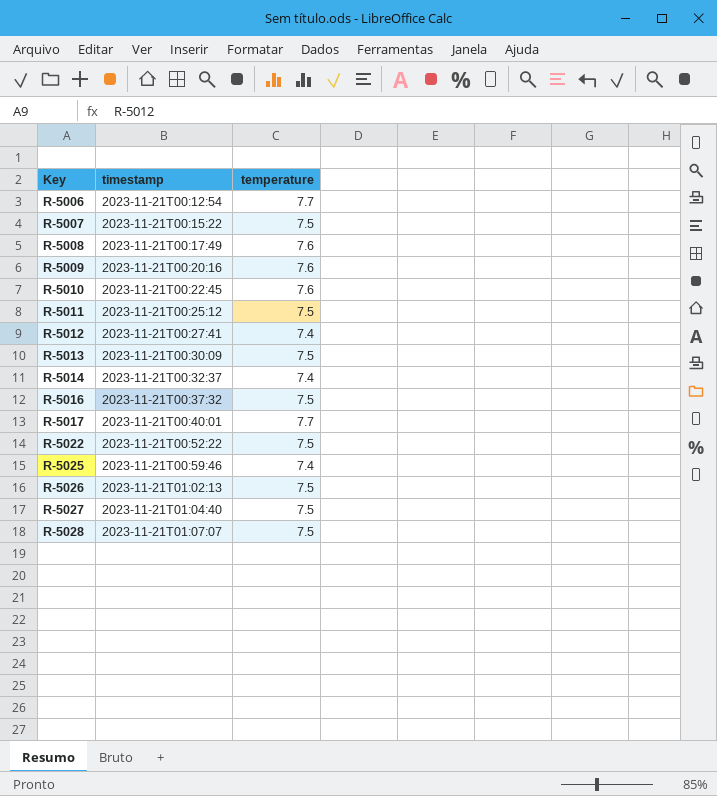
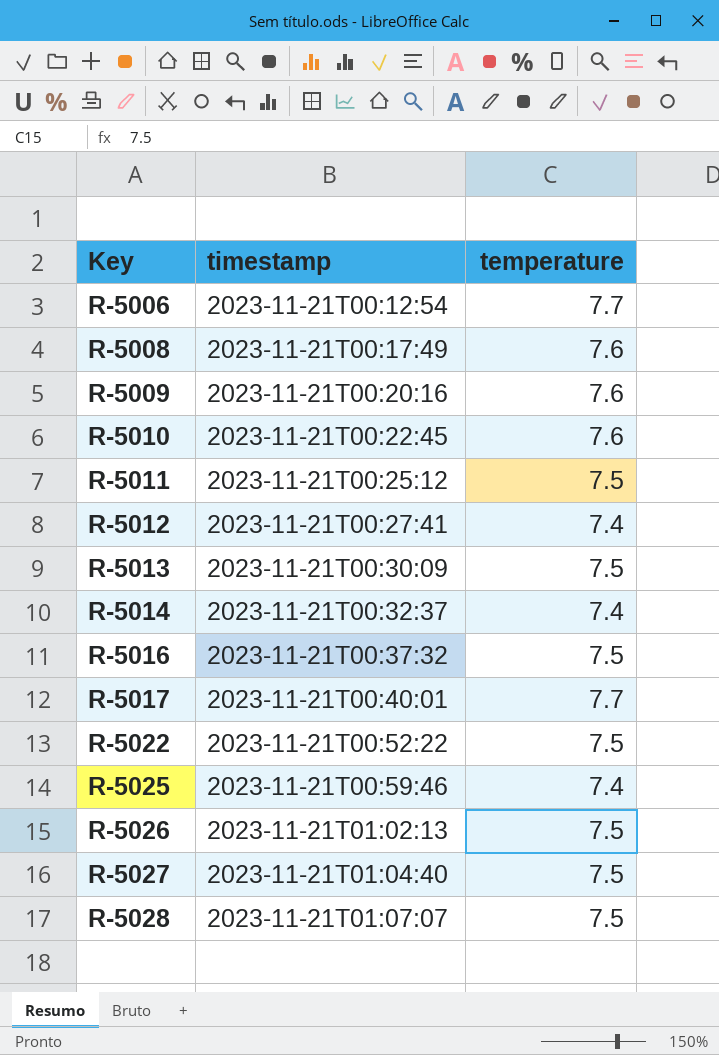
row R-5007: 2023-11-21T00:15:22 | 7.5 -> none

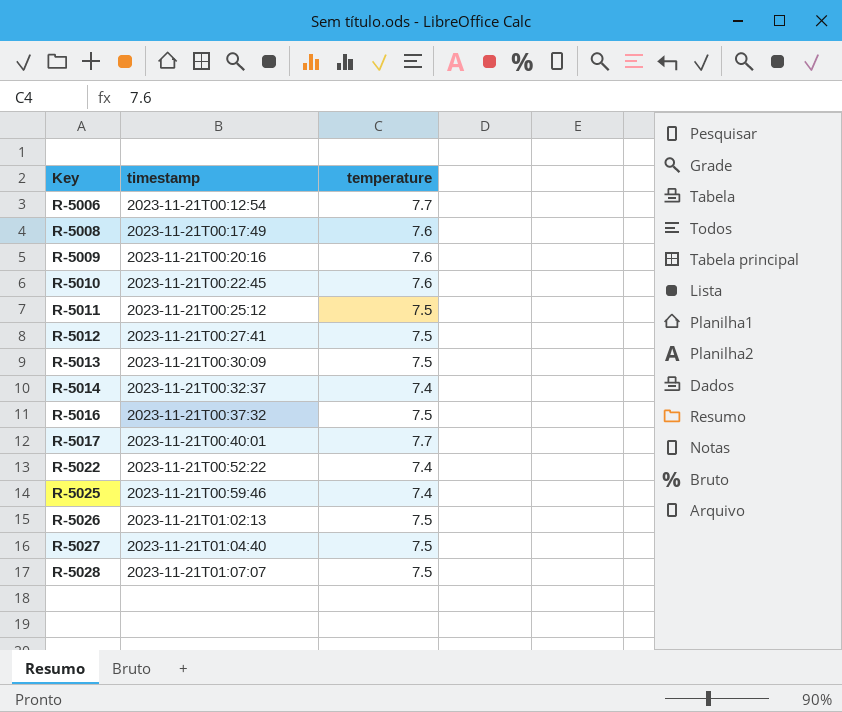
R-5012 | temperature: 7.4 -> 7.5
R-5022 | temperature: 7.5 -> 7.4

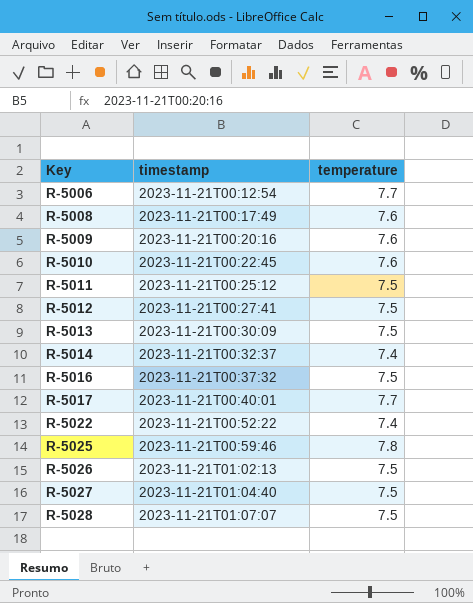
R-5025 | temperature: 7.4 -> 7.8

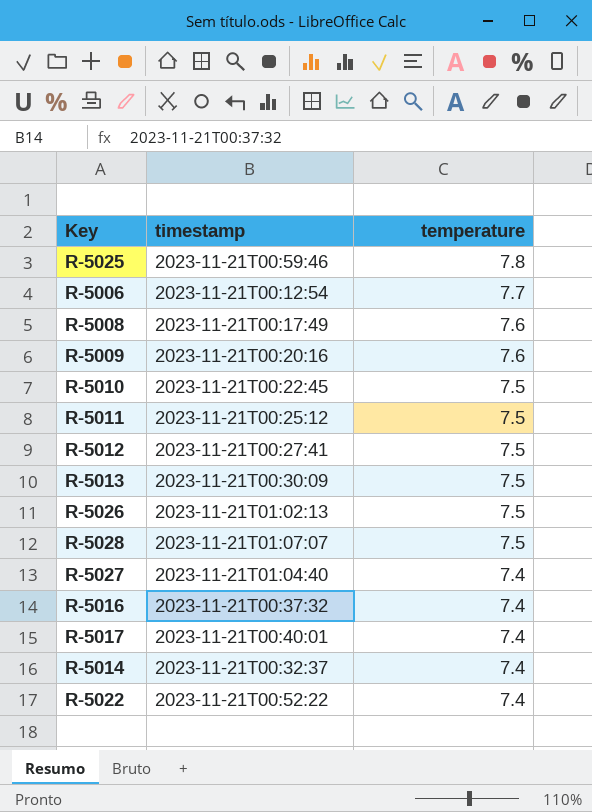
row order: Key ascending -> temperature descending
R-5010 | temperature: 7.6 -> 7.5
R-5027 | temperature: 7.5 -> 7.4
R-5016 | temperature: 7.5 -> 7.4
R-5017 | temperature: 7.7 -> 7.4

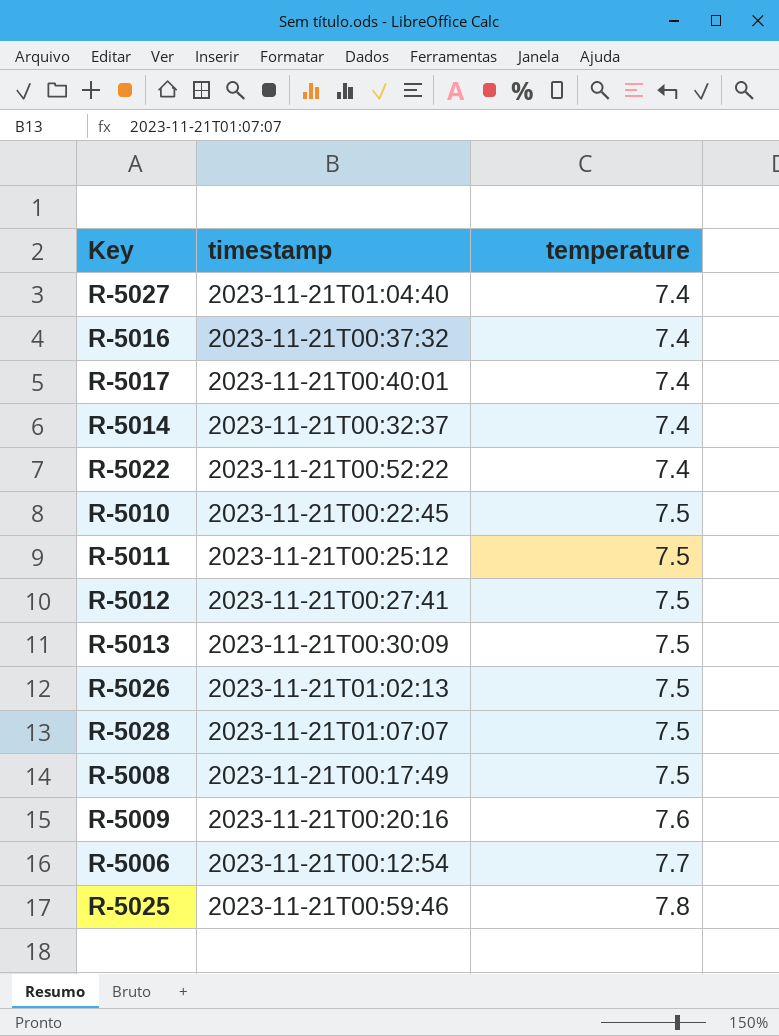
row order: temperature descending -> temperature ascending
R-5008 | temperature: 7.6 -> 7.5

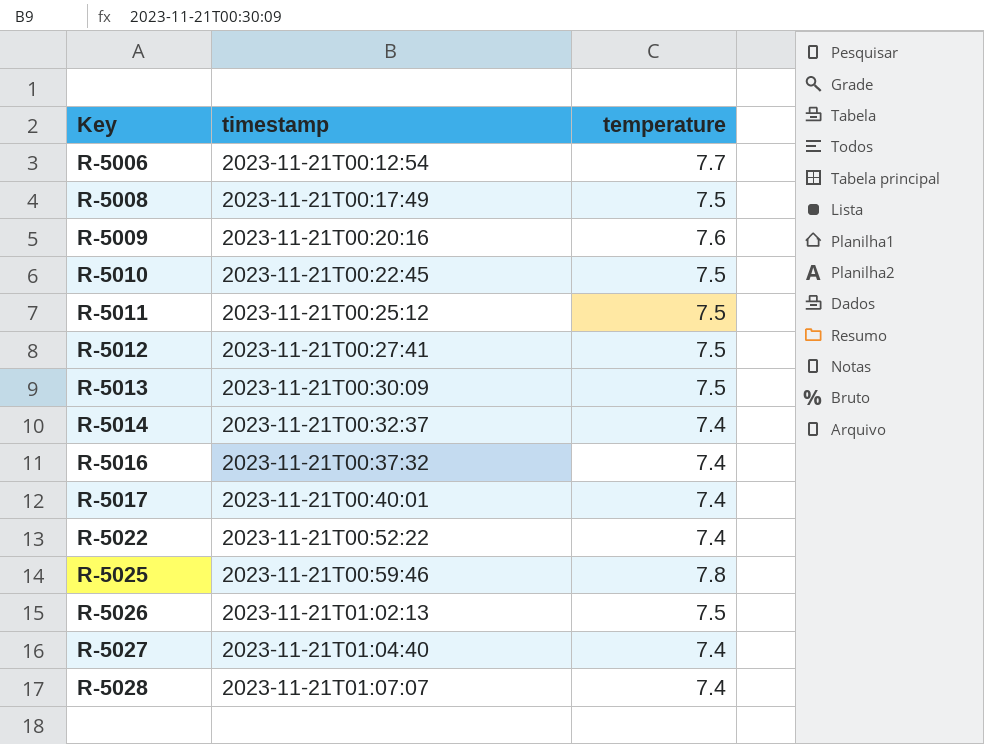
row order: temperature ascending -> Key ascending
R-5028 | temperature: 7.5 -> 7.4

